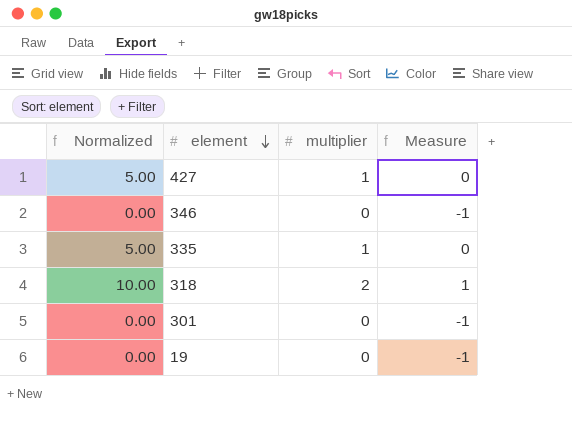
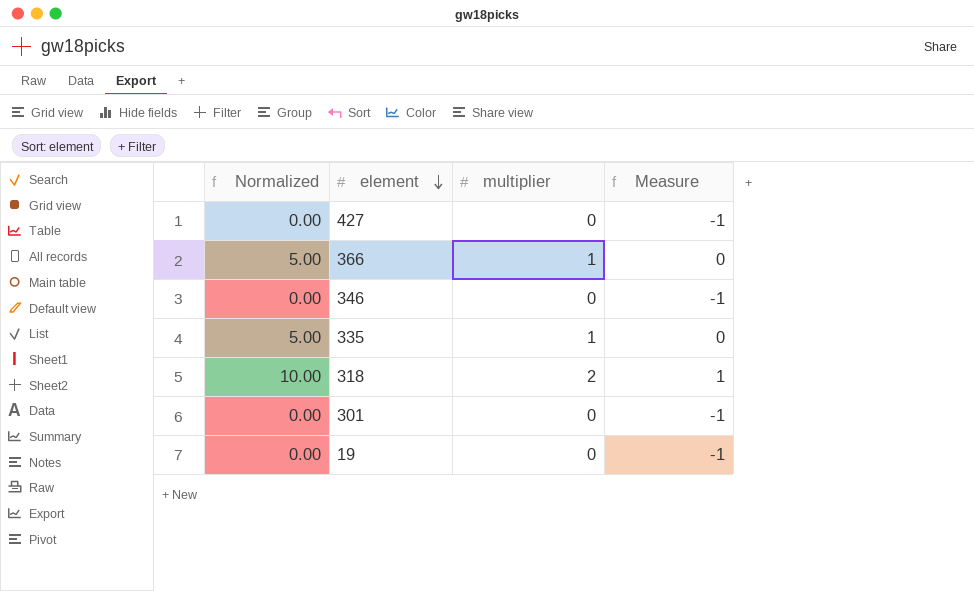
427 | Normalized: 5.00 -> 0.00
427 | multiplier: 1 -> 0
427 | Measure: 0 -> -1
row 366: none -> 5.00 | 1 | 0

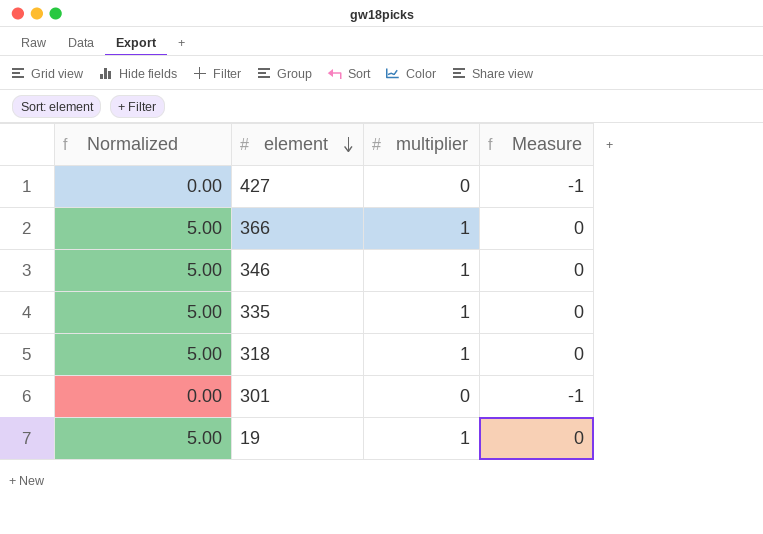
346 | Normalized: 0.00 -> 5.00
346 | multiplier: 0 -> 1
346 | Measure: -1 -> 0
318 | Normalized: 10.00 -> 5.00
318 | multiplier: 2 -> 1
318 | Measure: 1 -> 0
19 | Normalized: 0.00 -> 5.00
19 | multiplier: 0 -> 1
19 | Measure: -1 -> 0

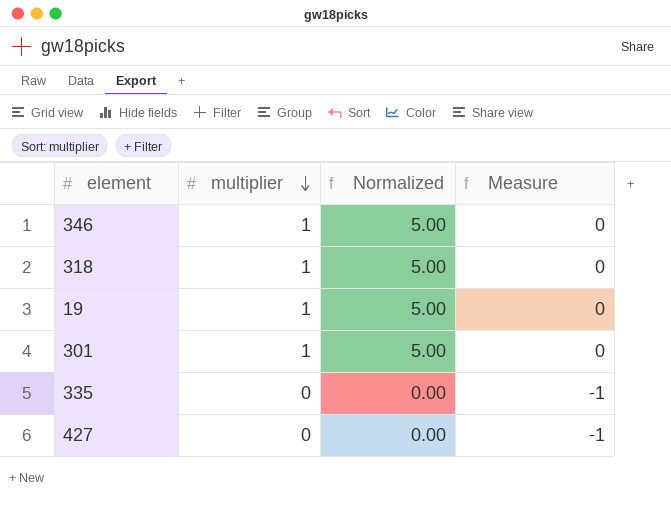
row order: element descending -> multiplier descending
column Normalized | position: 1 -> 3
row 366: 5.00 | 1 | 0 -> none
301 | multiplier: 0 -> 1
301 | Normalized: 0.00 -> 5.00
301 | Measure: -1 -> 0
335 | multiplier: 1 -> 0
335 | Normalized: 5.00 -> 0.00
335 | Measure: 0 -> -1

